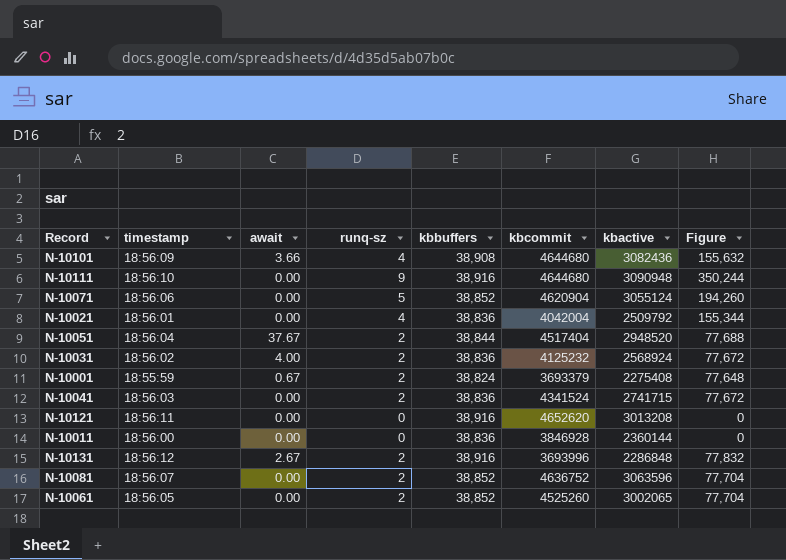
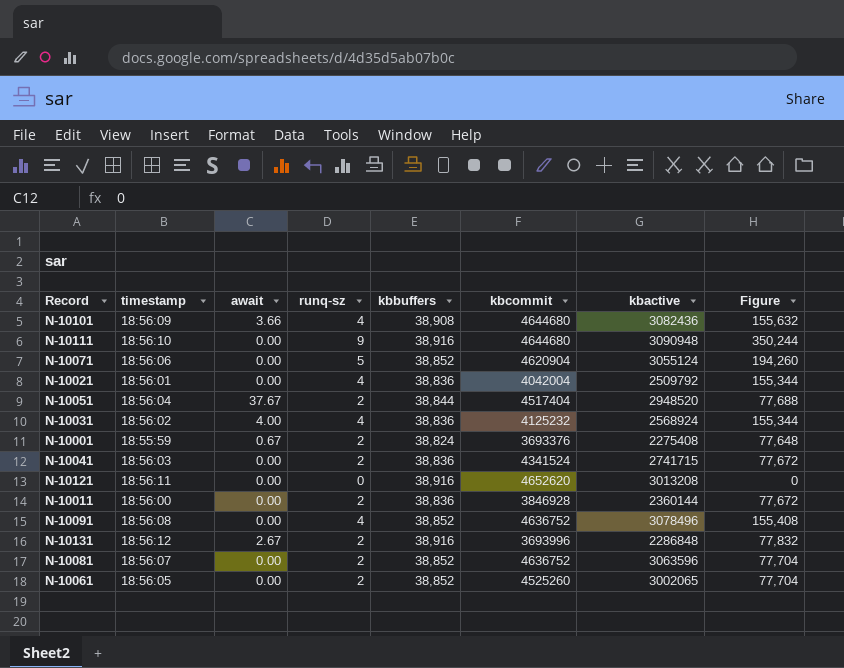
N-10031 | runq-sz: 2 -> 4
N-10031 | Figure: 77,672 -> 155,344
N-10001 | kbcommit: 3693379 -> 3693376
N-10011 | runq-sz: 0 -> 2
N-10011 | Figure: 0 -> 77,672
row N-10091: none -> 18:56:08 | 0.00 | 4 | 38,852 | 4636752 | 3078496 | 155,408

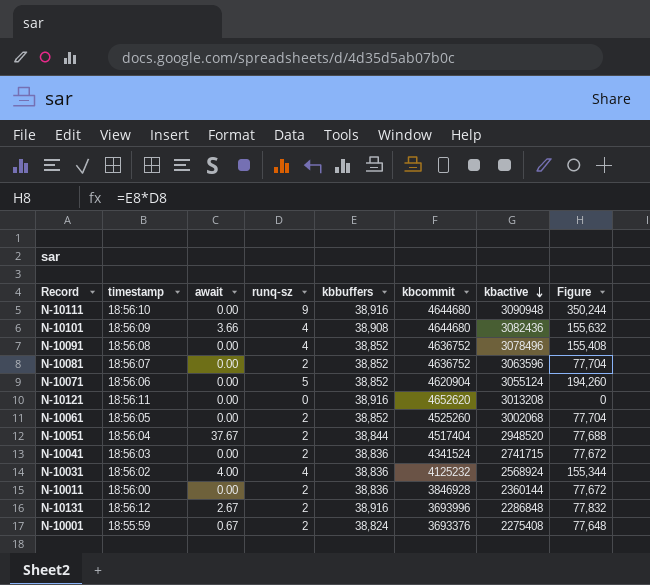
row order: none -> kbactive descending
row N-10021: 18:56:01 | 0.00 | 4 | 38,836 | 4042004 | 2509792 | 155,344 -> none
N-10061 | kbactive: 3002065 -> 3002068

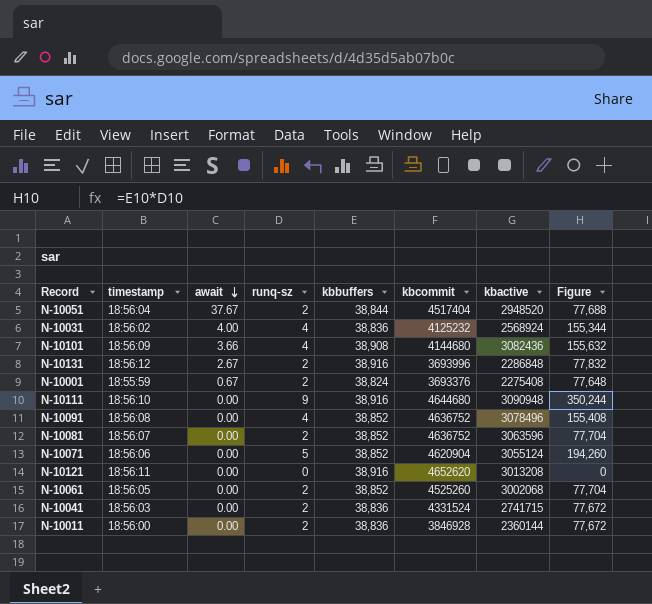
row order: kbactive descending -> await descending
N-10101 | kbcommit: 4644680 -> 4144680
N-10041 | kbcommit: 4341524 -> 4331524

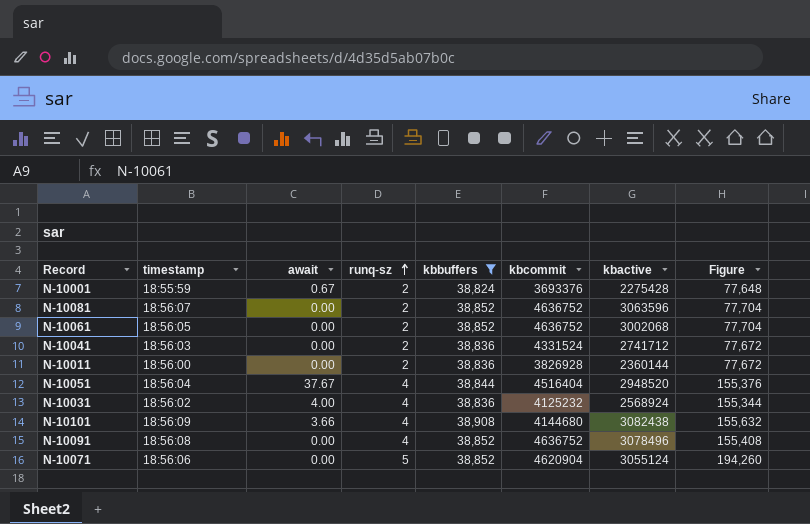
filter: none -> kbbuffers != 38,916
row order: await descending -> runq-sz ascending
N-10001 | kbactive: 2275408 -> 2275428
N-10061 | kbcommit: 4525260 -> 4636752
N-10041 | kbactive: 2741715 -> 2741712
N-10011 | kbcommit: 3846928 -> 3826928
N-10051 | runq-sz: 2 -> 4
N-10051 | kbcommit: 4517404 -> 4516404
N-10051 | Figure: 77,688 -> 155,376
N-10101 | kbactive: 3082436 -> 3082438

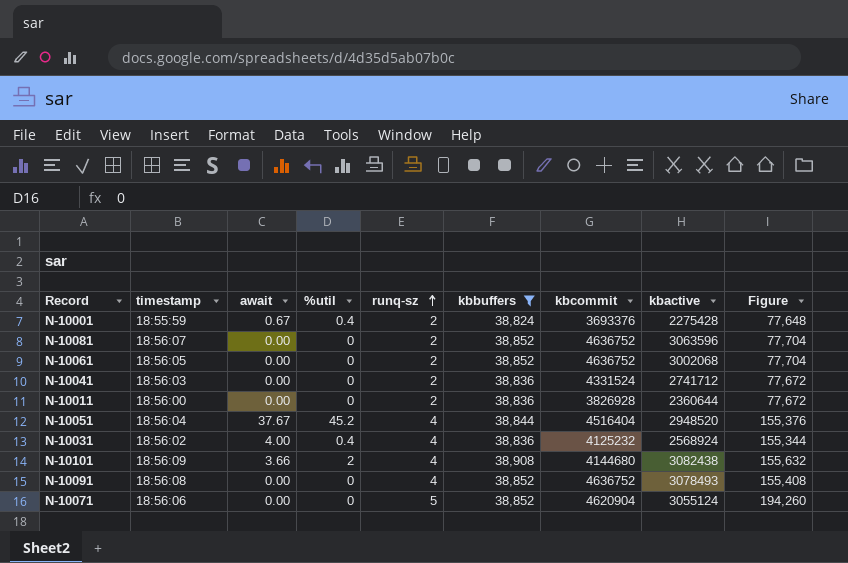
column %util | position: none -> 4
N-10011 | kbactive: 2360144 -> 2360644
N-10091 | kbactive: 3078496 -> 3078493

